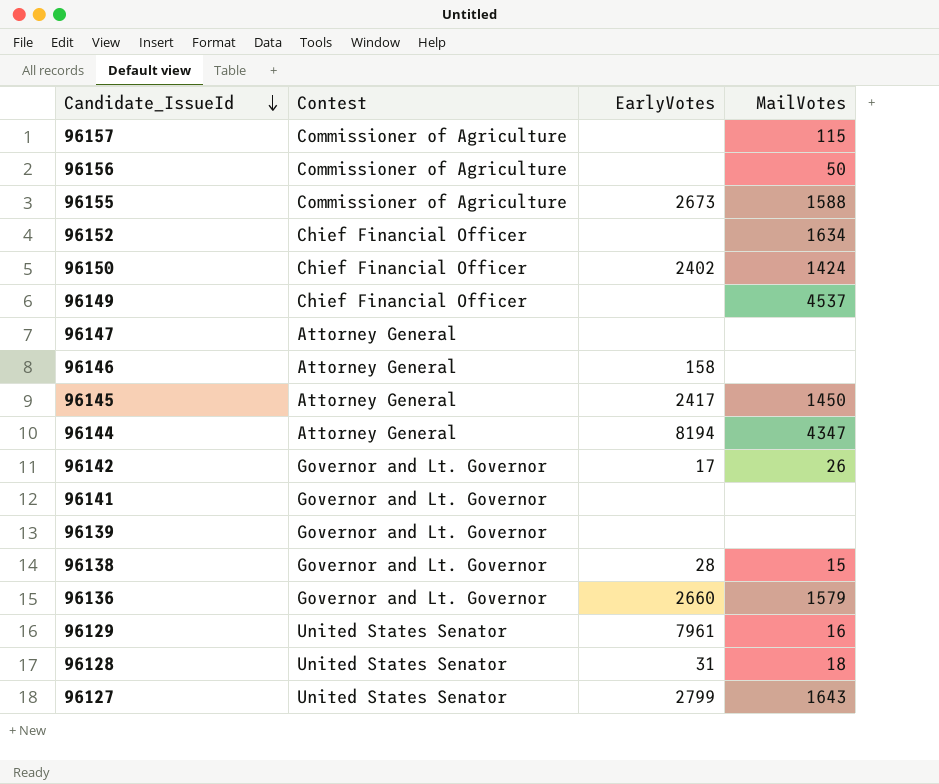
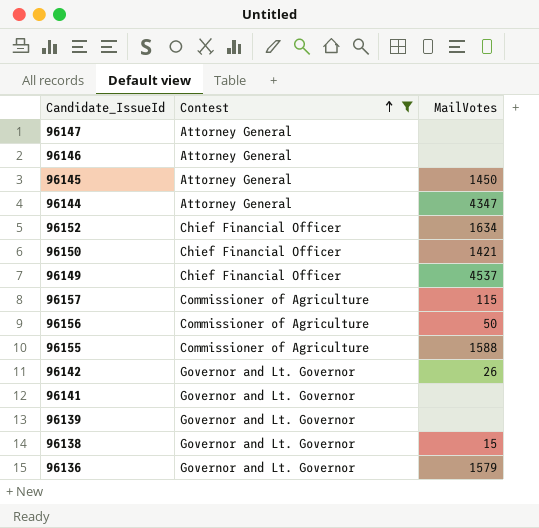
filter: none -> Contest != United States Senator
row order: Candidate_IssueId descending -> Contest ascending
column EarlyVotes | position: 3 -> none
96150 | MailVotes: 1424 -> 1421

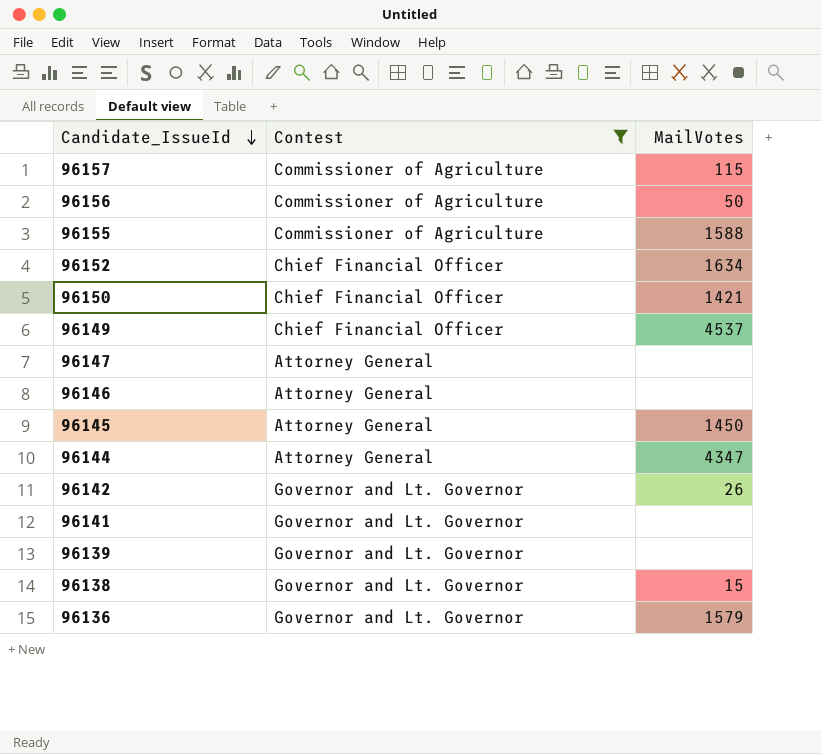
row order: Contest ascending -> Candidate_IssueId descending

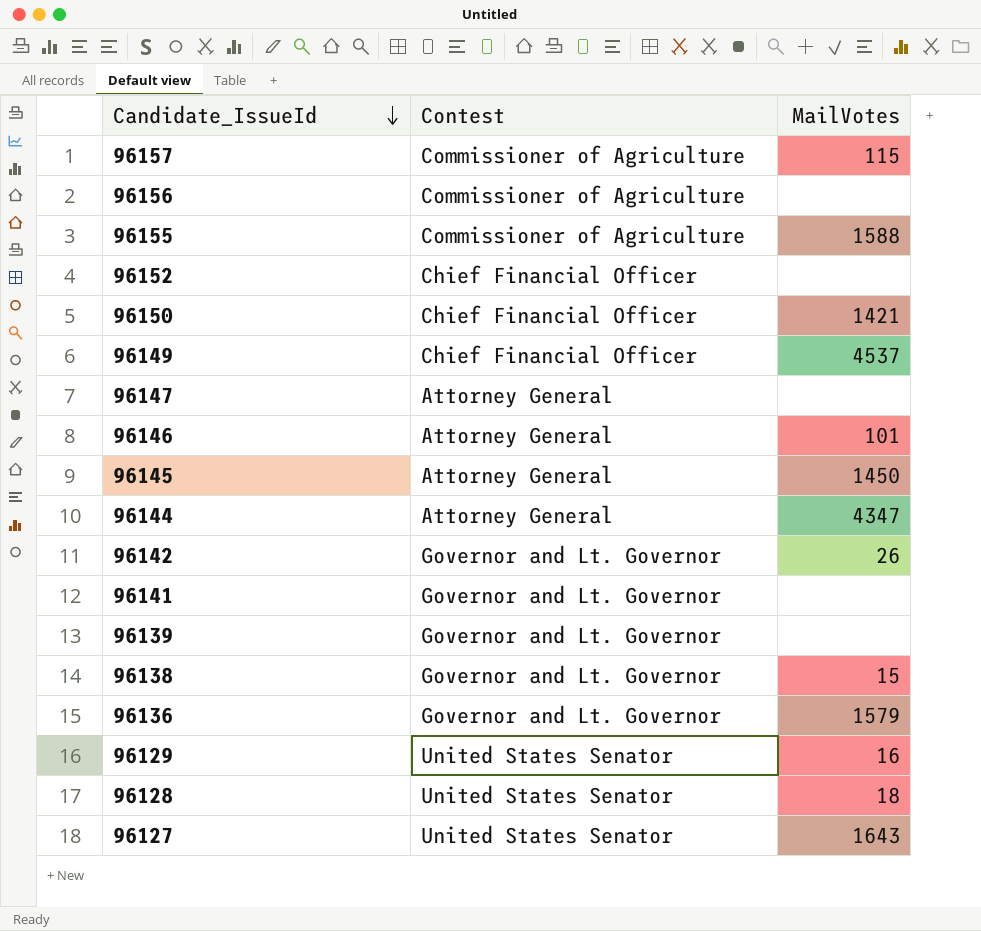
filter: Contest != United States Senator -> none
96156 | MailVotes: 50 -> none
96152 | MailVotes: 1634 -> none
96146 | MailVotes: none -> 101

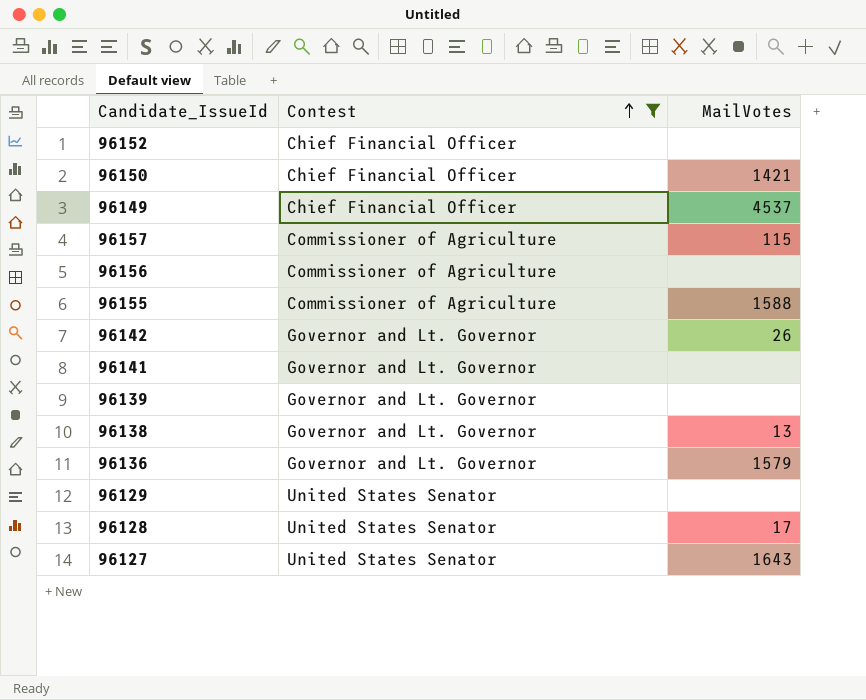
filter: none -> Contest != Attorney General
row order: Candidate_IssueId descending -> Contest ascending
96138 | MailVotes: 15 -> 13
96129 | MailVotes: 16 -> none
96128 | MailVotes: 18 -> 17

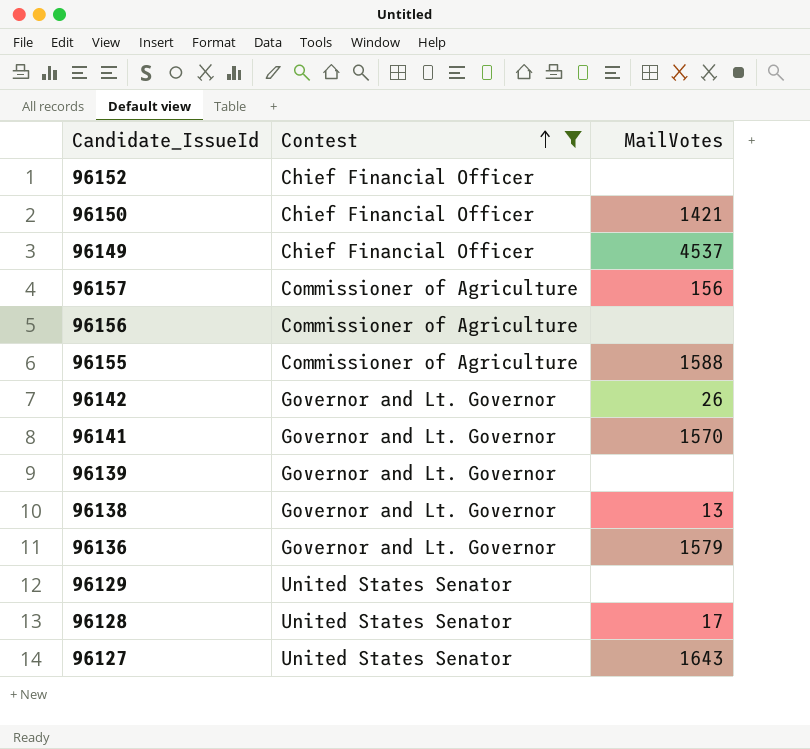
96157 | MailVotes: 115 -> 156
96141 | MailVotes: none -> 1570

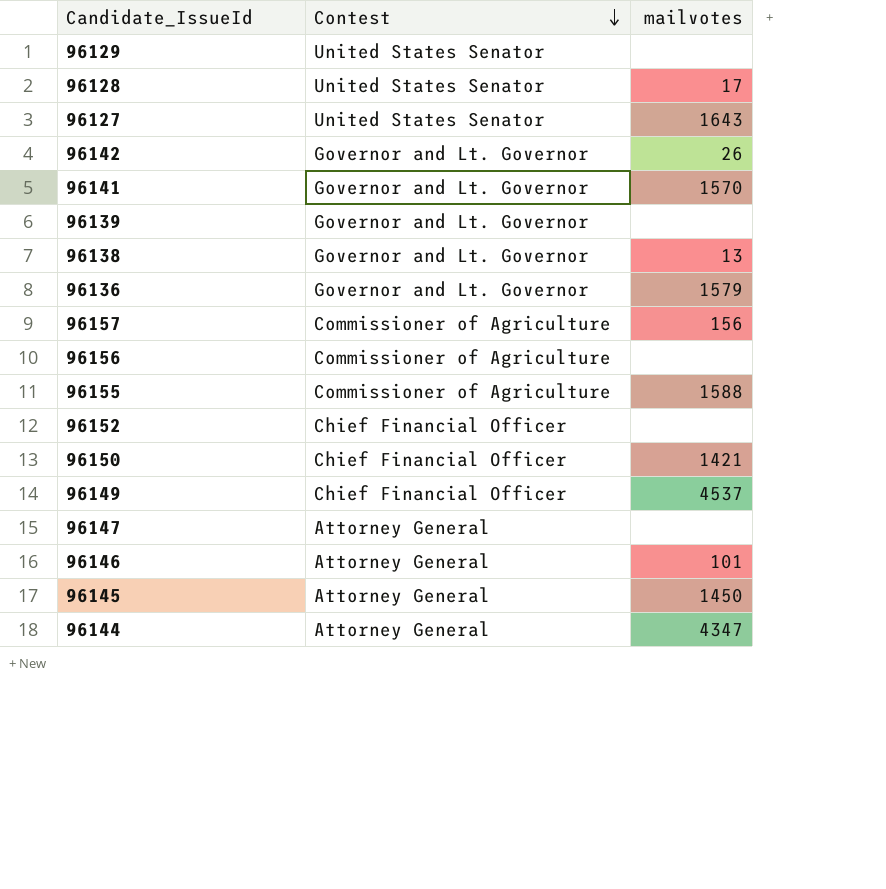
filter: Contest != Attorney General -> none
row order: Contest ascending -> Contest descending
column name: MailVotes -> mailvotes

